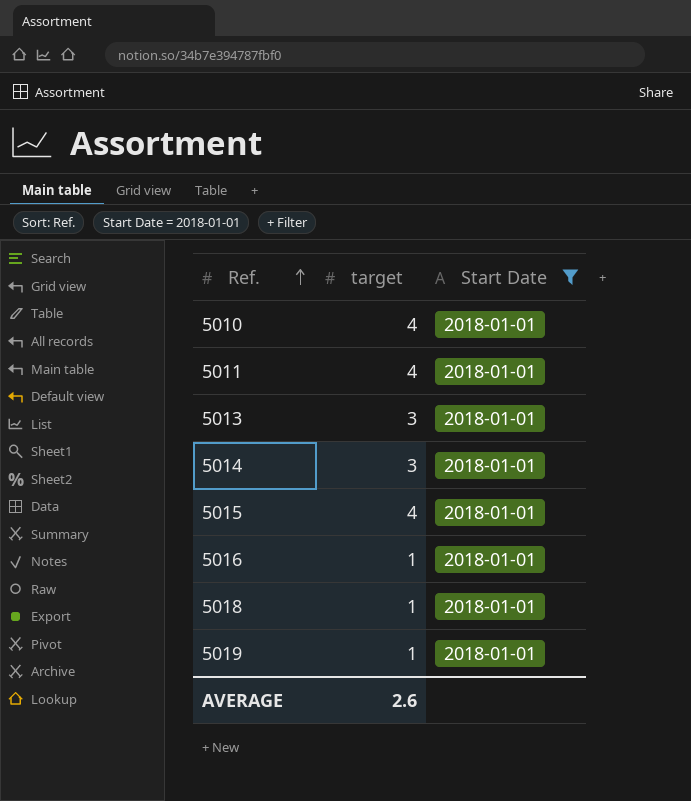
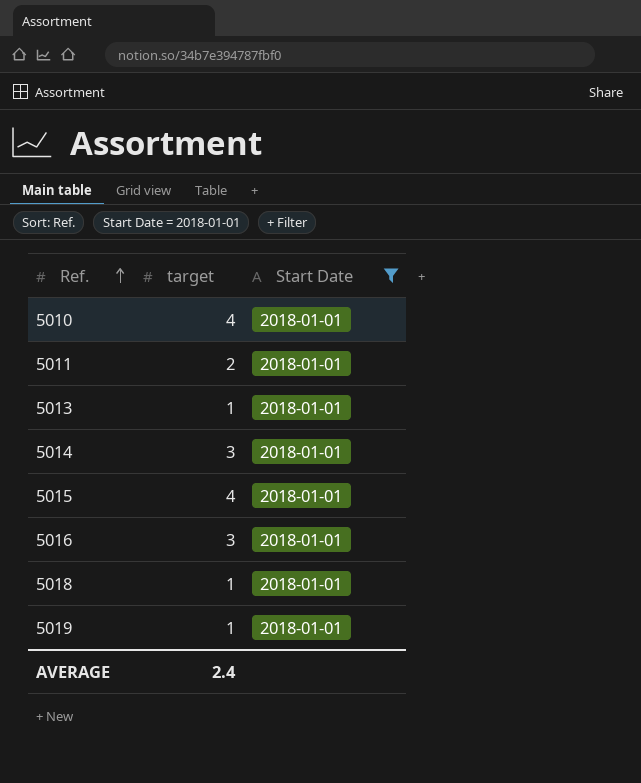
5011 | target: 4 -> 2
5013 | target: 3 -> 1
5016 | target: 1 -> 3
AVERAGE | target: 2.6 -> 2.4

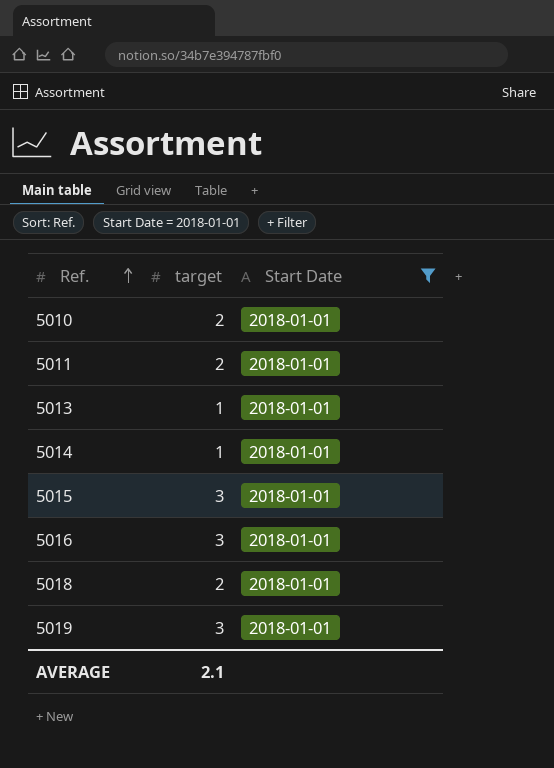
5010 | target: 4 -> 2
5014 | target: 3 -> 1
5015 | target: 4 -> 3
5018 | target: 1 -> 2
5019 | target: 1 -> 3
AVERAGE | target: 2.4 -> 2.1

